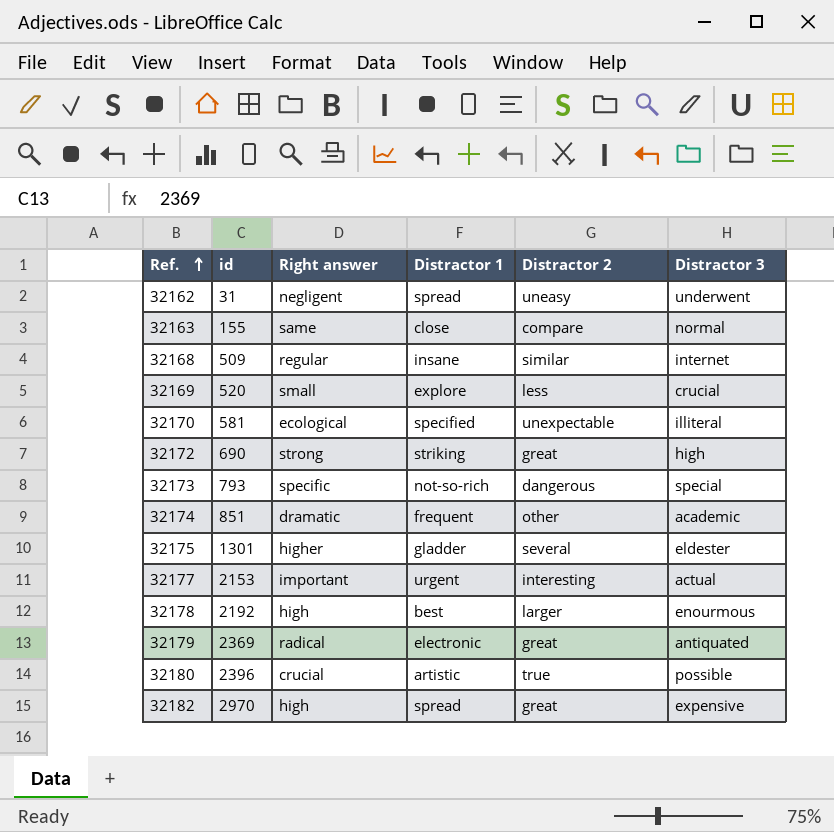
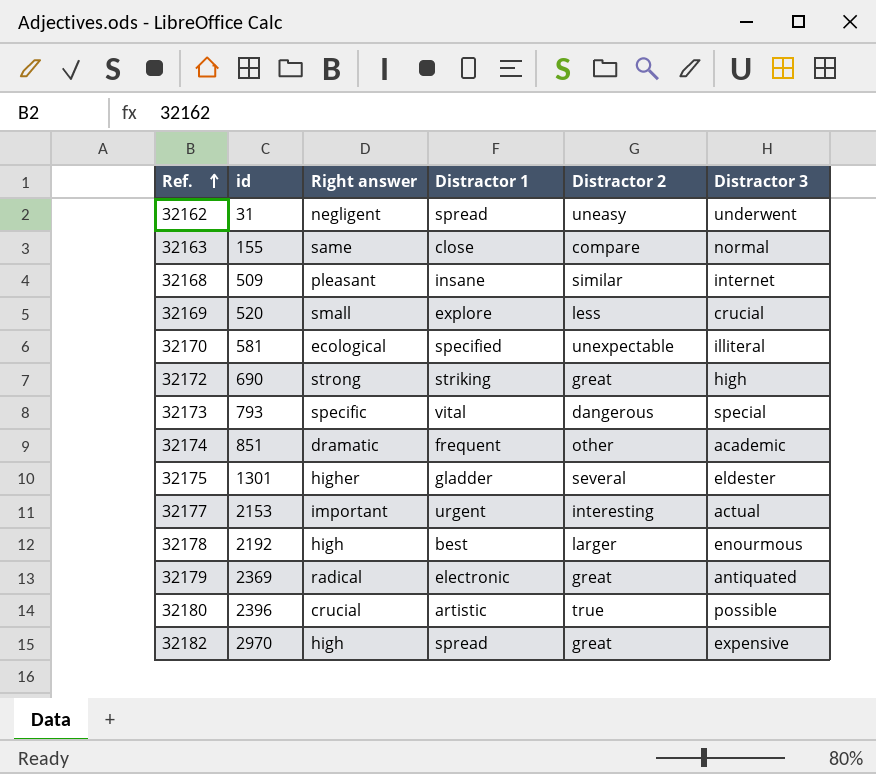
32168 | Right answer: regular -> pleasant
32173 | Distractor 1: not-so-rich -> vital

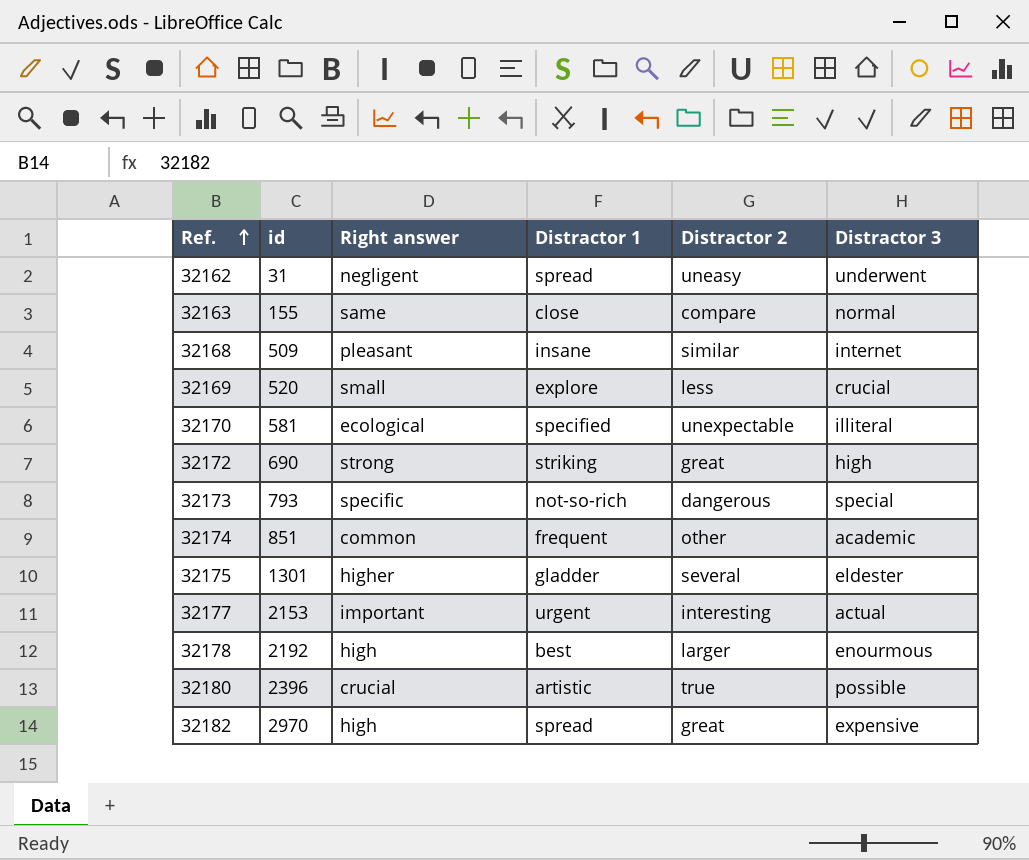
row 32179: 2369 | radical | electronic | great | antiquated -> none
32173 | Distractor 1: vital -> not-so-rich
32174 | Right answer: dramatic -> common

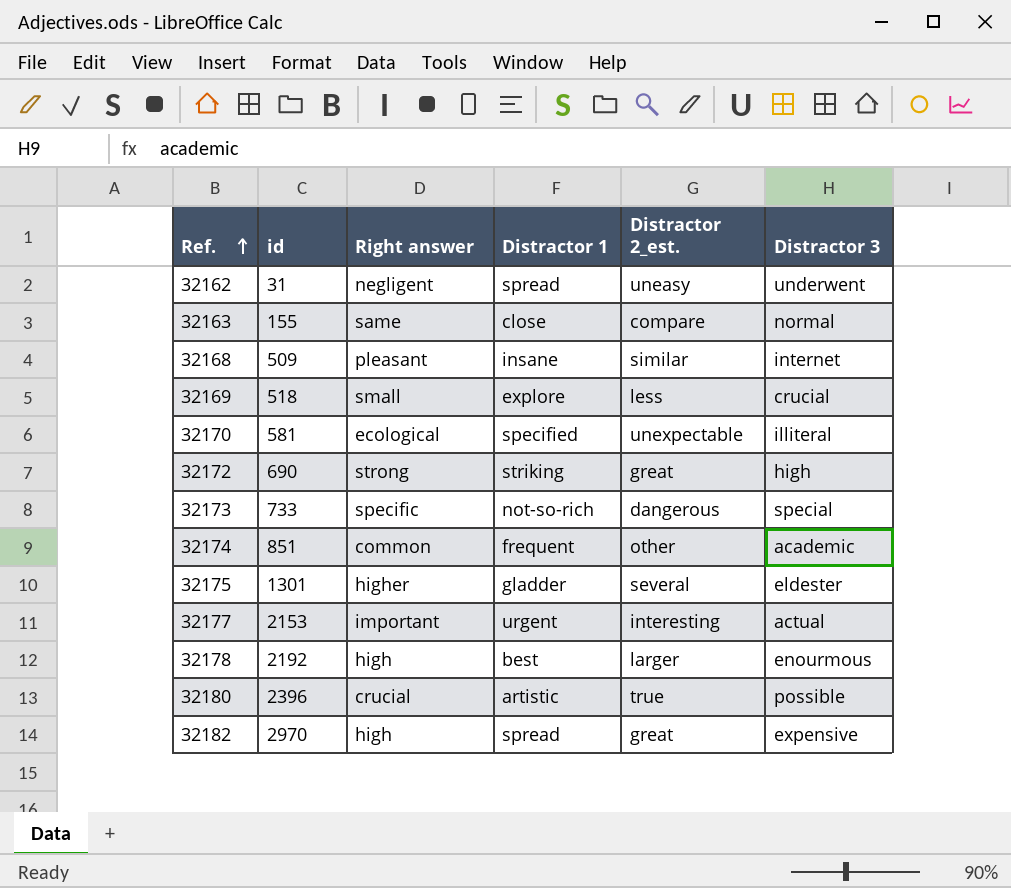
column name: Distractor 2 -> Distractor 2_est.
32169 | id: 520 -> 518
32173 | id: 793 -> 733

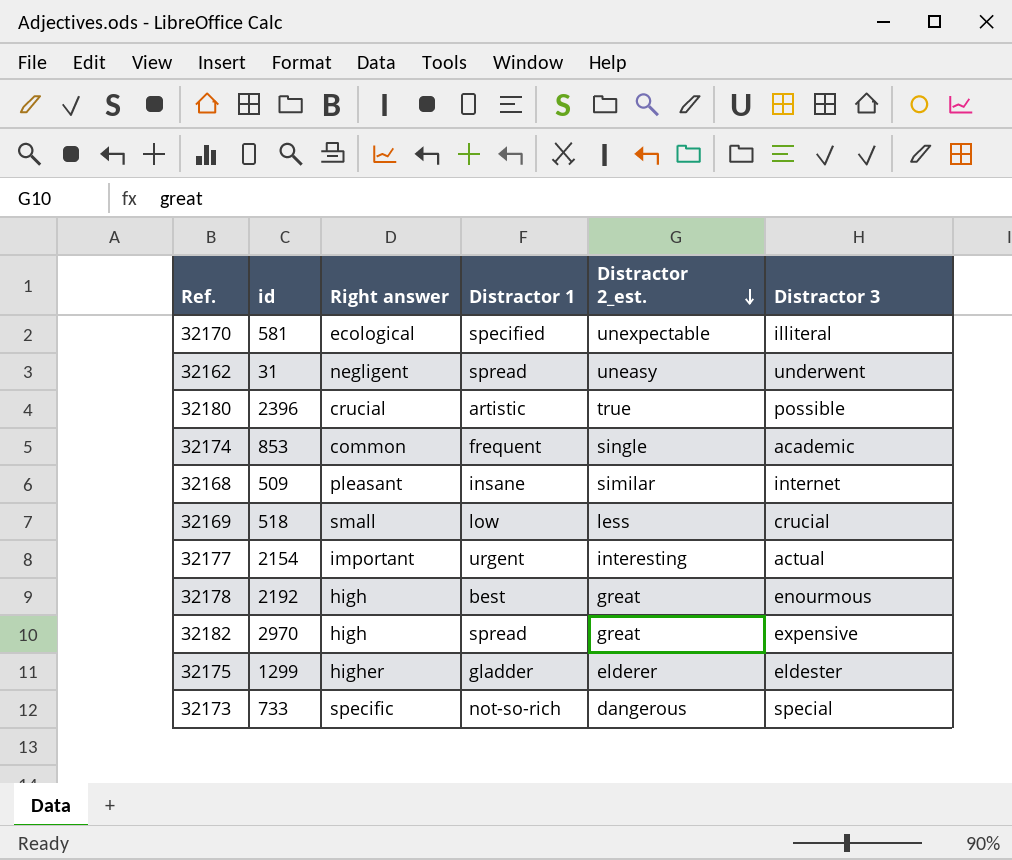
row order: Ref. ascending -> Distractor 2_est. descending
row 32163: 155 | same | close | compare | normal -> none
row 32172: 690 | strong | striking | great | high -> none
32174 | id: 851 -> 853
32174 | Distractor 2_est.: other -> single
32169 | Distractor 1: explore -> low
32177 | id: 2153 -> 2154
32178 | Distractor 2_est.: larger -> great
32175 | id: 1301 -> 1299
32175 | Distractor 2_est.: several -> elderer

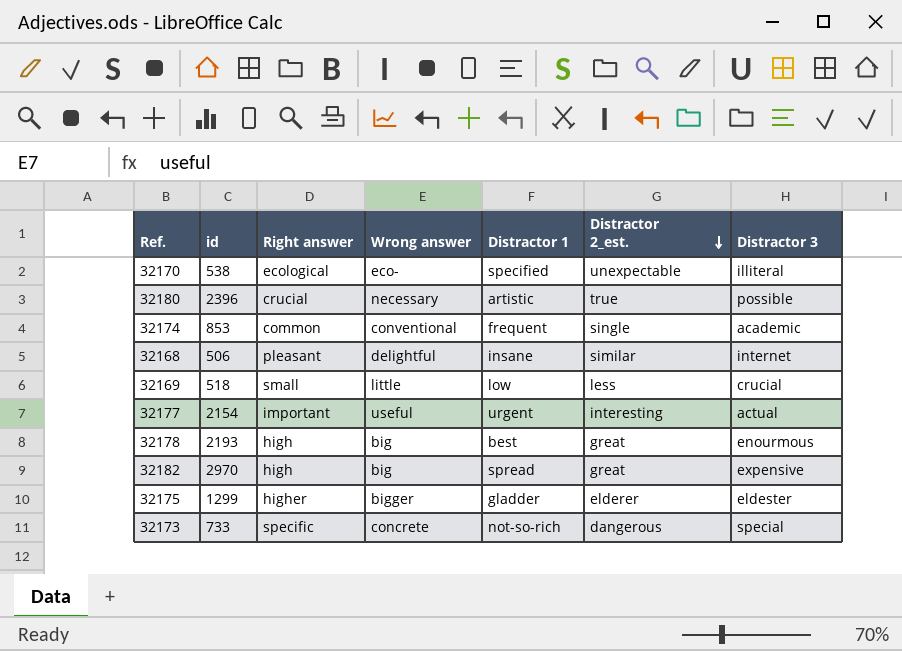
column Wrong answer | position: none -> 4
row 32162: 31 | negligent | spread | uneasy | underwent -> none
32170 | id: 581 -> 538
32168 | id: 509 -> 506
32178 | id: 2192 -> 2193

